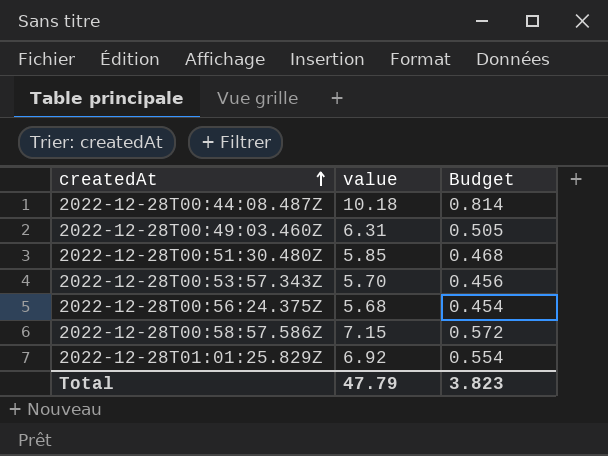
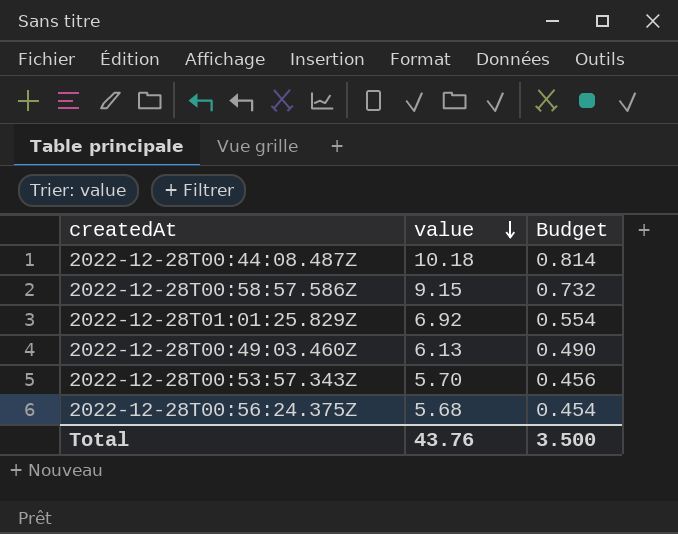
row order: createdAt ascending -> value descending
row 2022-12-28T00:51:30.480Z: 5.85 | 0.468 -> none
2022-12-28T00:58:57.586Z | value: 7.15 -> 9.15
2022-12-28T00:58:57.586Z | Budget: 0.572 -> 0.732
2022-12-28T00:49:03.460Z | value: 6.31 -> 6.13
2022-12-28T00:49:03.460Z | Budget: 0.505 -> 0.490
Total | value: 47.79 -> 43.76
Total | Budget: 3.823 -> 3.500

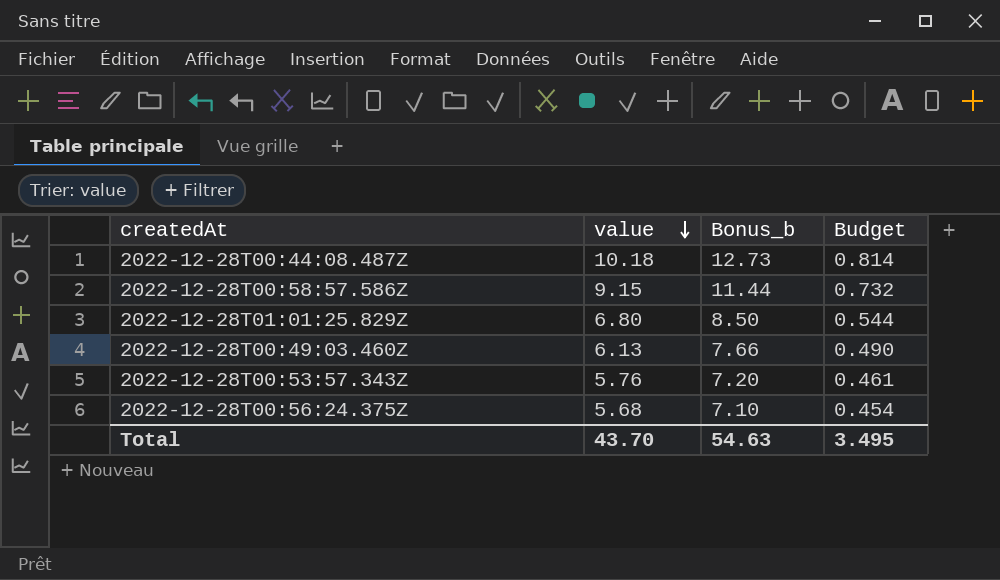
column Bonus_b | formula: none -> [value] * 1.25
2022-12-28T01:01:25.829Z | value: 6.92 -> 6.80
2022-12-28T01:01:25.829Z | Budget: 0.554 -> 0.544
2022-12-28T00:53:57.343Z | value: 5.70 -> 5.76
2022-12-28T00:53:57.343Z | Budget: 0.456 -> 0.461
Total | value: 43.76 -> 43.70
Total | Budget: 3.500 -> 3.495

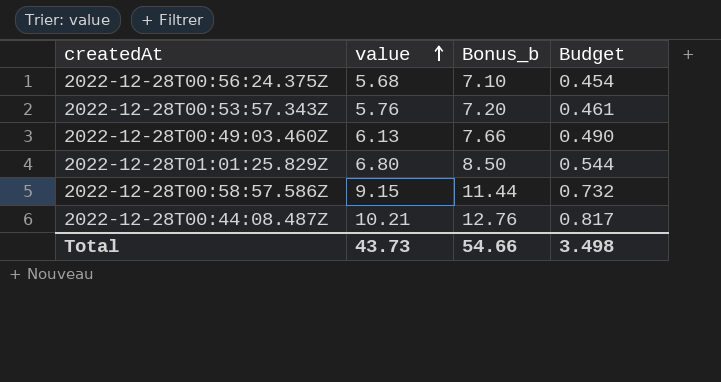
row order: value descending -> value ascending
2022-12-28T00:44:08.487Z | value: 10.18 -> 10.21
2022-12-28T00:44:08.487Z | Bonus_b: 12.73 -> 12.76
2022-12-28T00:44:08.487Z | Budget: 0.814 -> 0.817
Total | value: 43.70 -> 43.73
Total | Bonus_b: 54.63 -> 54.66
Total | Budget: 3.495 -> 3.498

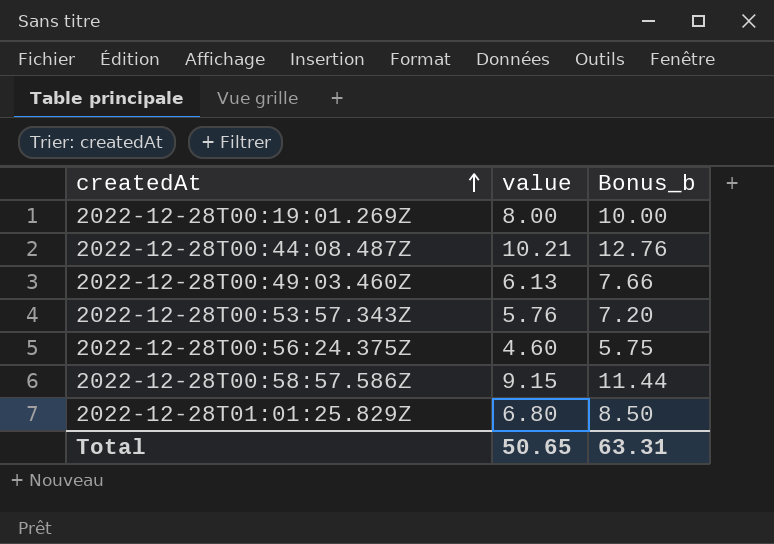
row order: value ascending -> createdAt ascending
column Budget | formula: [value] * 0.08 -> none
row 2022-12-28T00:19:01.269Z: none -> 8.00 | 10.00
2022-12-28T00:56:24.375Z | value: 5.68 -> 4.60
2022-12-28T00:56:24.375Z | Bonus_b: 7.10 -> 5.75
Total | value: 43.73 -> 50.65
Total | Bonus_b: 54.66 -> 63.31

